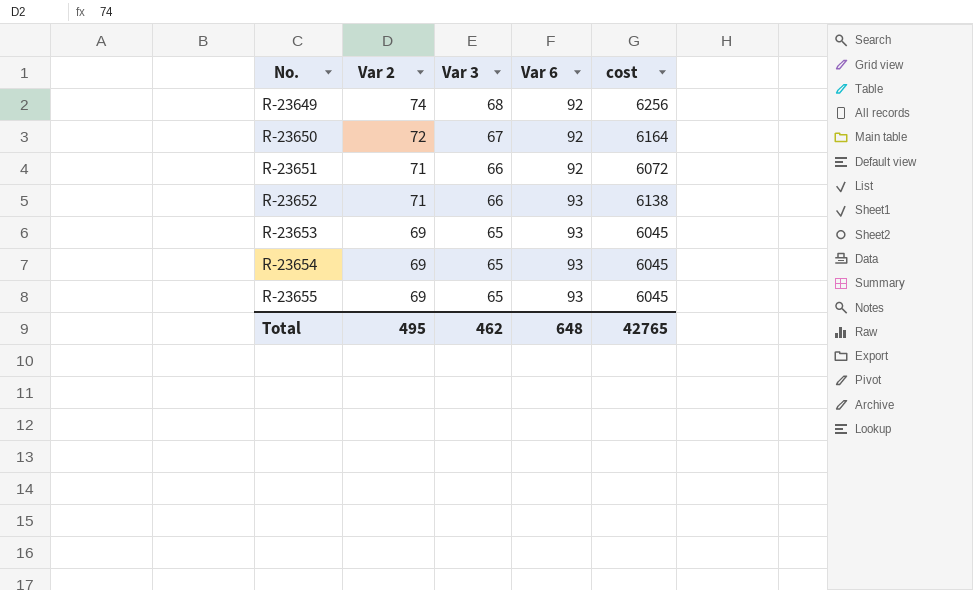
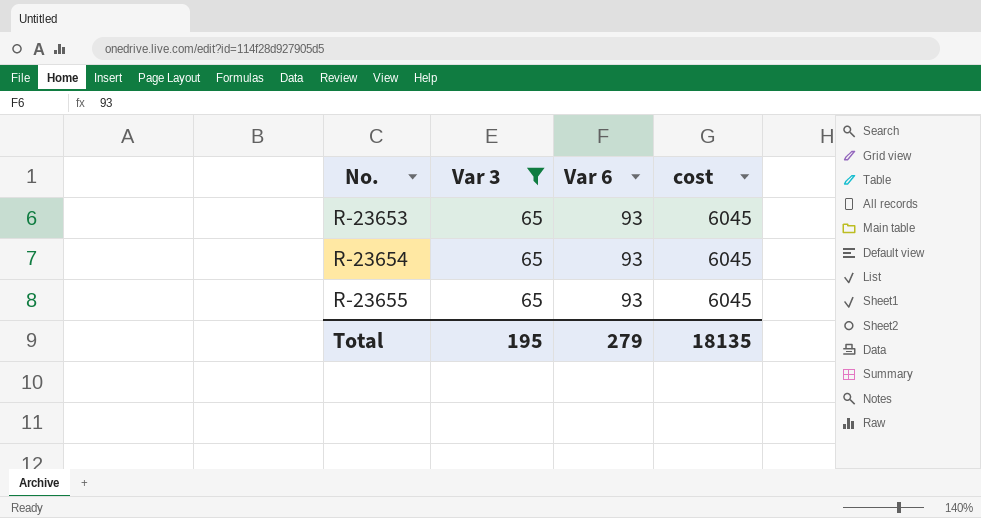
filter: none -> Var 3 = 65
column Var 2 | position: 2 -> none
Total | Var 3: 462 -> 195
Total | Var 6: 648 -> 279
Total | cost: 42765 -> 18135

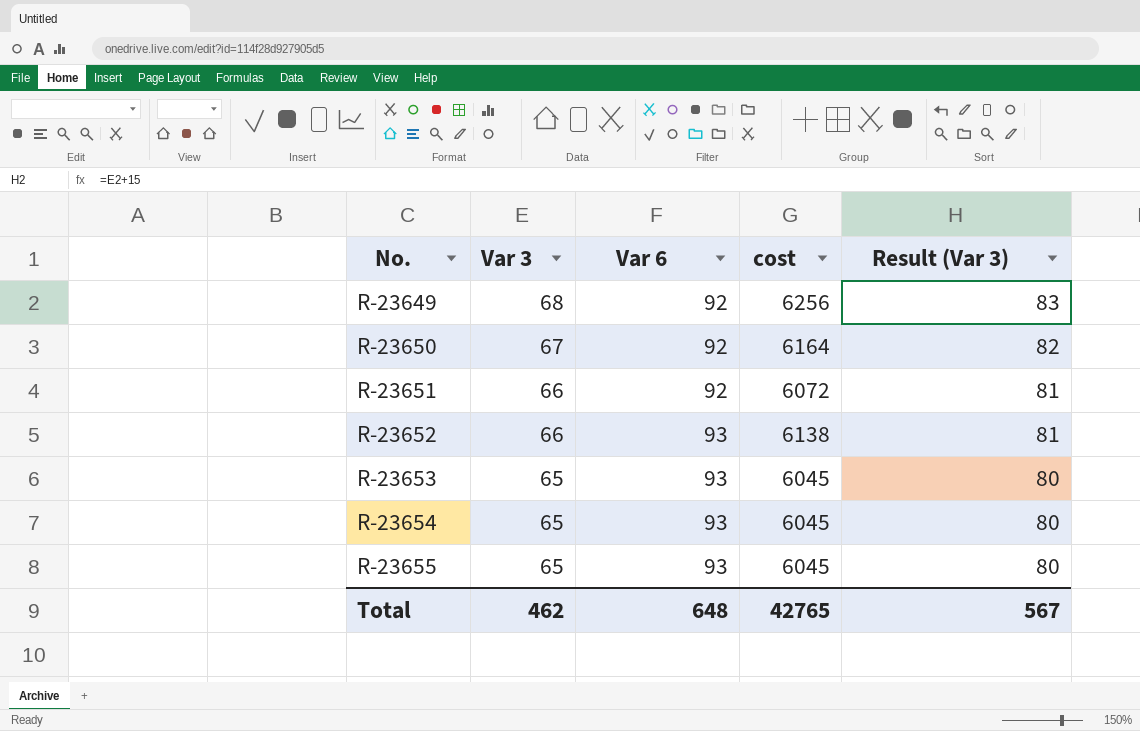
filter: Var 3 = 65 -> none
column Result (Var 3) | formula: none -> [Var 3] + 15
Total | Var 3: 195 -> 462
Total | Var 6: 279 -> 648
Total | cost: 18135 -> 42765

